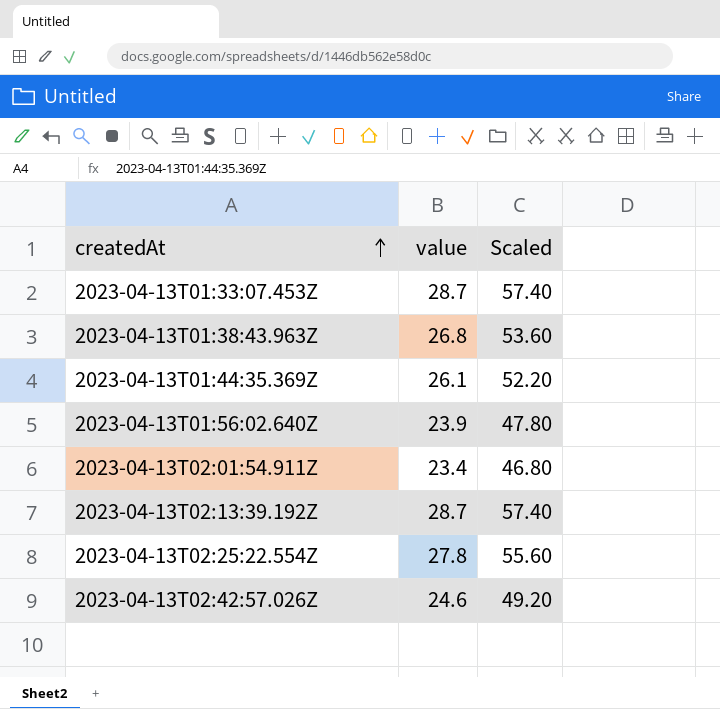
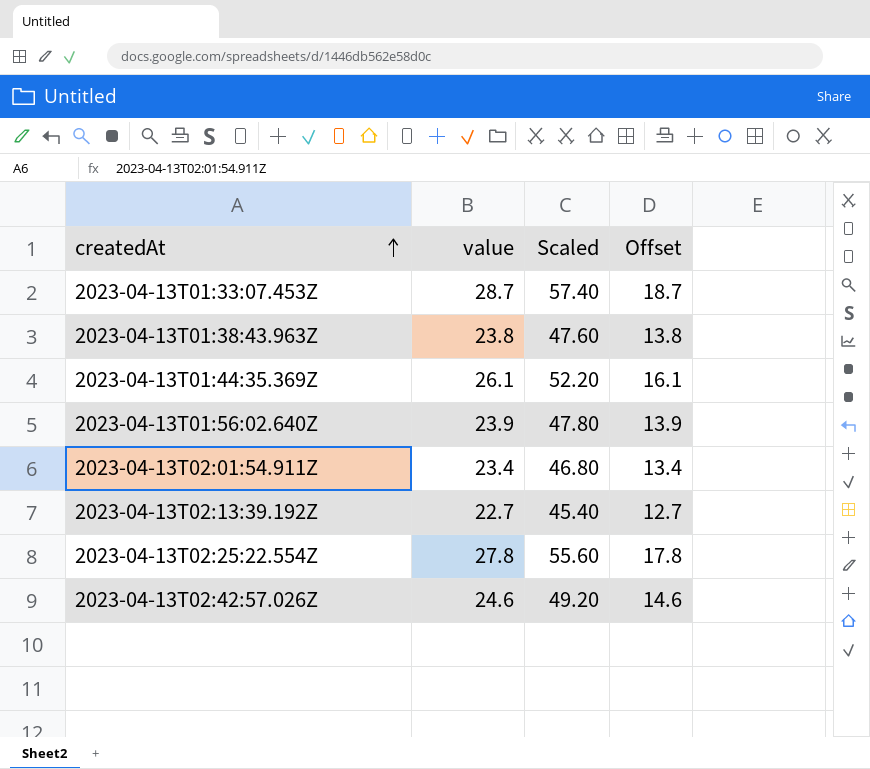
column Offset | formula: none -> [value] - 10
2023-04-13T01:38:43.963Z | value: 26.8 -> 23.8
2023-04-13T01:38:43.963Z | Scaled: 53.60 -> 47.60
2023-04-13T02:13:39.192Z | value: 28.7 -> 22.7
2023-04-13T02:13:39.192Z | Scaled: 57.40 -> 45.40

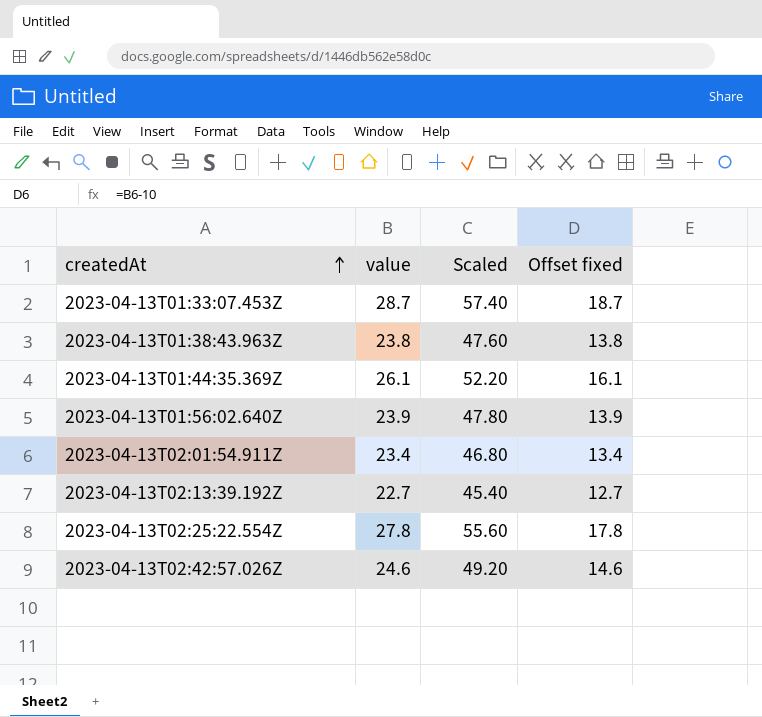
column name: Offset -> Offset fixed

